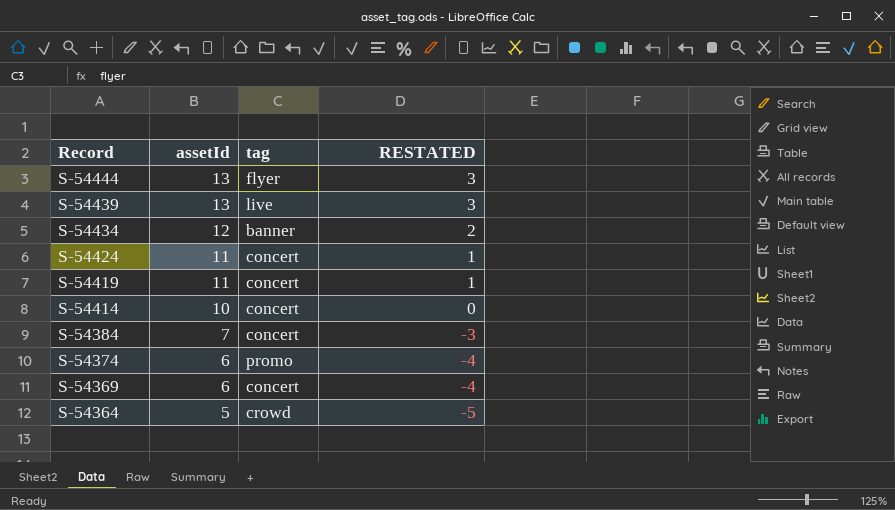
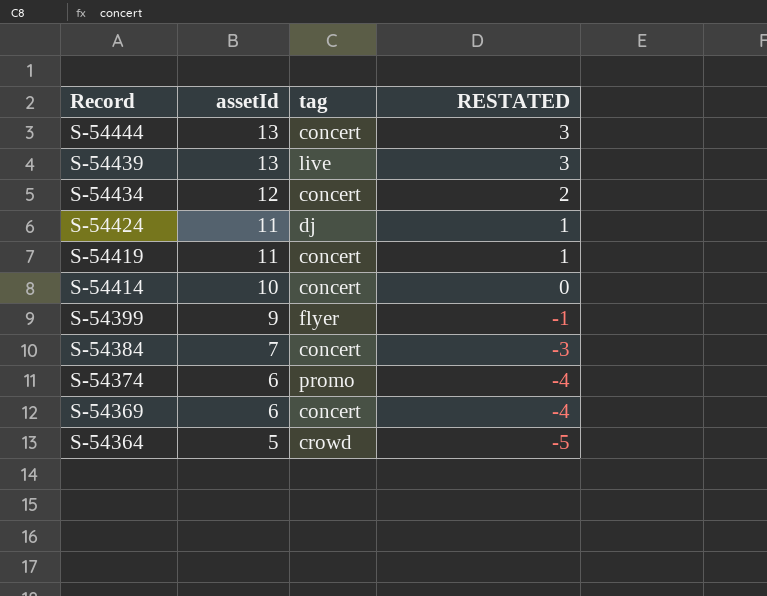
S-54444 | tag: flyer -> concert
S-54434 | tag: banner -> concert
S-54424 | tag: concert -> dj
row S-54399: none -> 9 | flyer | -1

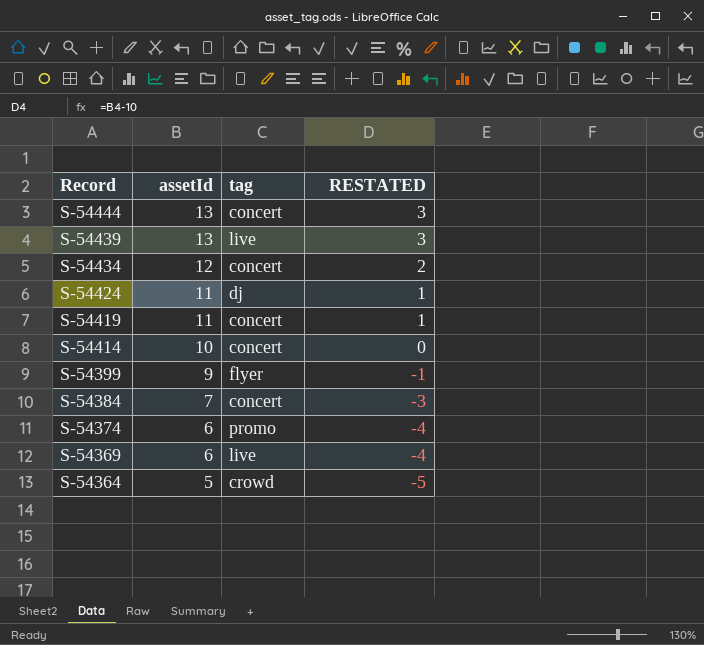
S-54369 | tag: concert -> live

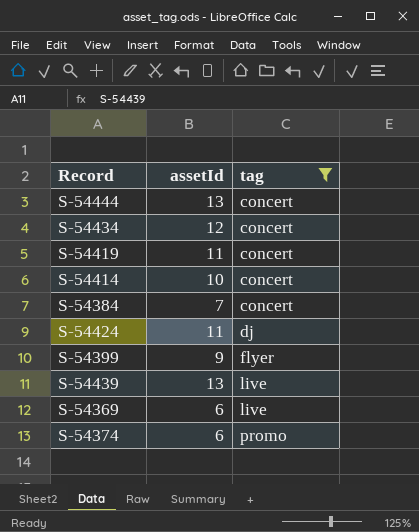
filter: none -> tag != crowd
row order: Record descending -> tag ascending
column RESTATED | formula: [assetId] - 10 -> none

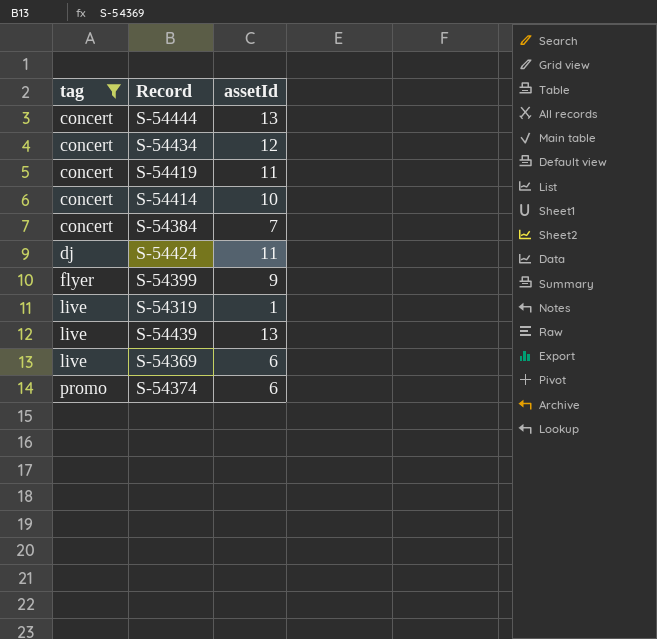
column tag | position: 3 -> 1
row S-54319: none -> live | 1

